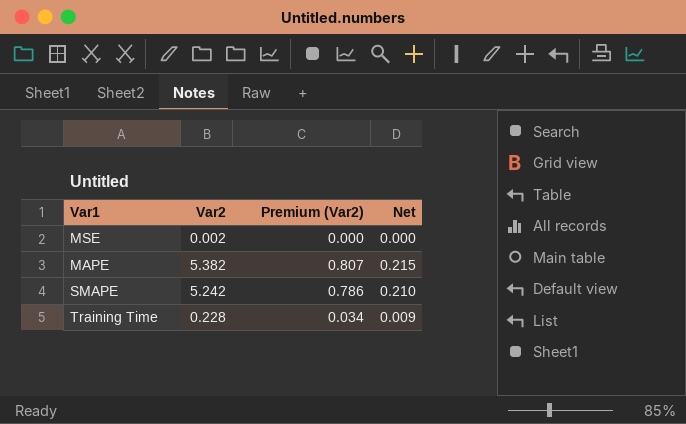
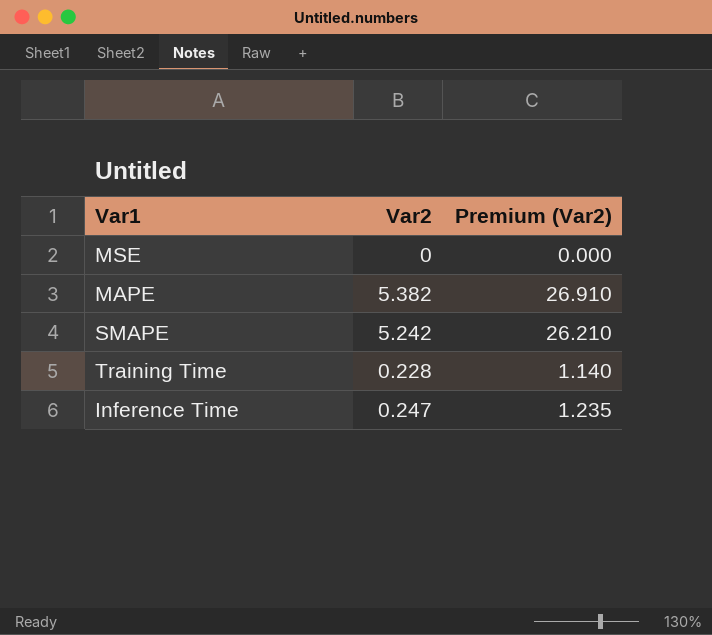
column Net | formula: [Var2] * 0.04 -> none
column Premium (Var2) | formula: [Var2] * 0.15 -> [Var2] * 5
MSE | Var2: 0.002 -> 0
row Inference Time: none -> 0.247 | 1.235

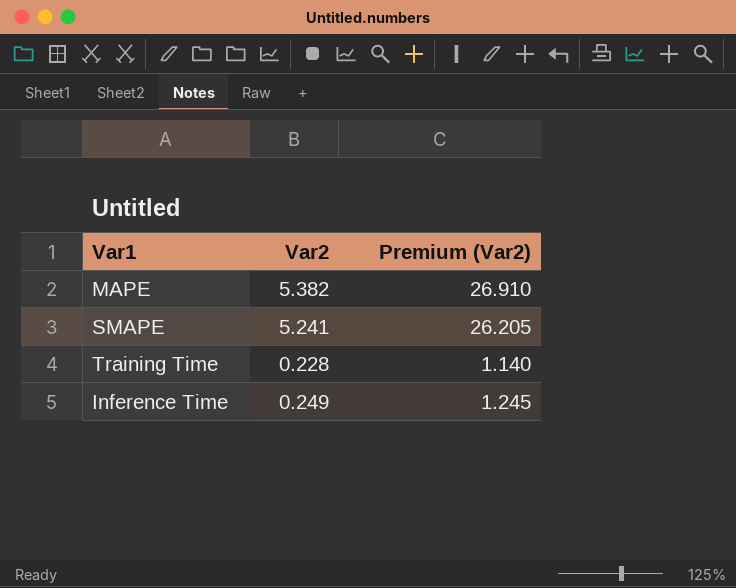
row MSE: 0 | 0.000 -> none
SMAPE | Var2: 5.242 -> 5.241
SMAPE | Premium (Var2): 26.210 -> 26.205
Inference Time | Var2: 0.247 -> 0.249
Inference Time | Premium (Var2): 1.235 -> 1.245

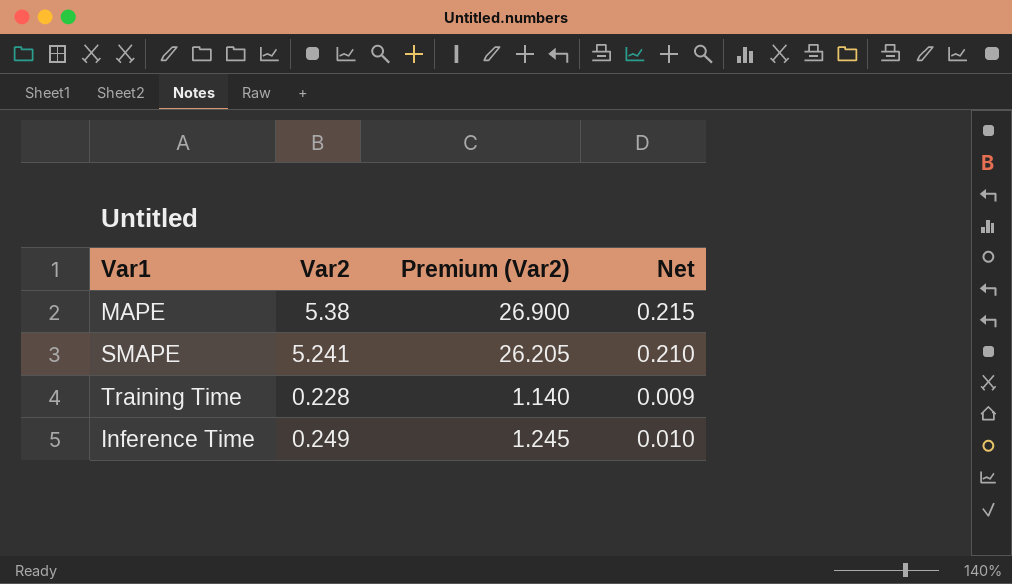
column Net | formula: none -> [Var2] * 0.04
MAPE | Var2: 5.382 -> 5.38
MAPE | Premium (Var2): 26.910 -> 26.900

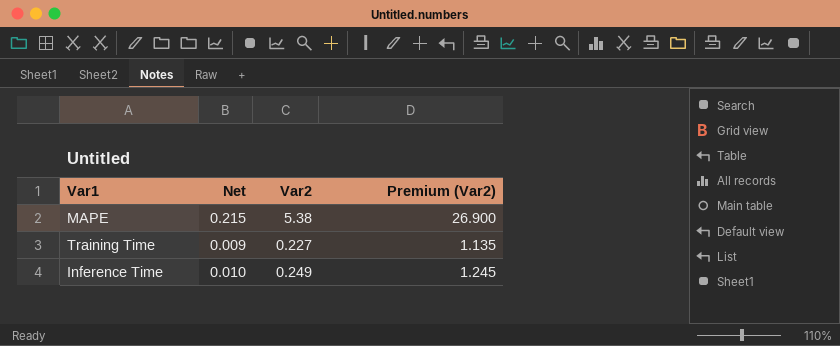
column Net | position: 4 -> 2
row SMAPE: 5.241 | 26.205 | 0.210 -> none
Training Time | Var2: 0.228 -> 0.227
Training Time | Premium (Var2): 1.140 -> 1.135

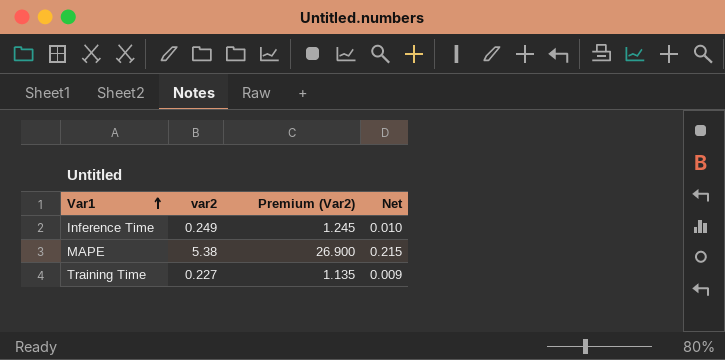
row order: none -> Var1 ascending
column name: Var2 -> var2
column Net | position: 2 -> 4

